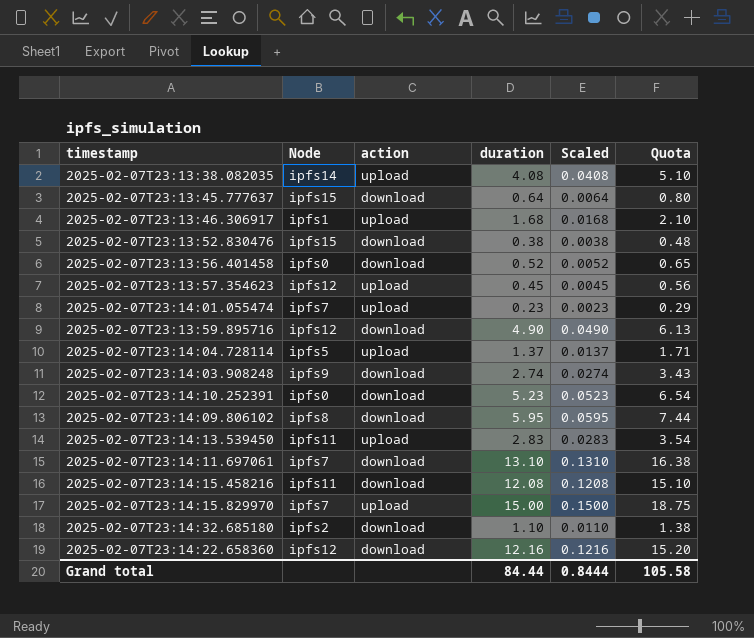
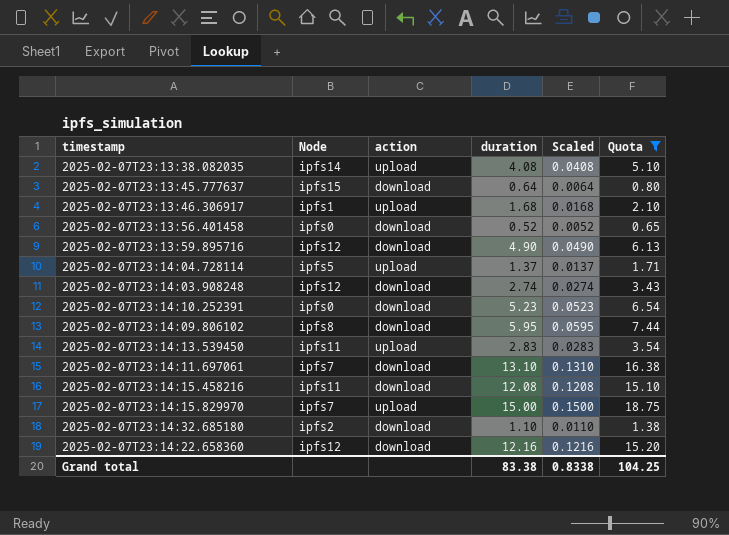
filter: none -> Quota >= 0.65
2025-02-07T23:14:03.908248 | Node: ipfs9 -> ipfs12
Grand total | duration: 84.44 -> 83.38
Grand total | Scaled: 0.8444 -> 0.8338
Grand total | Quota: 105.58 -> 104.25

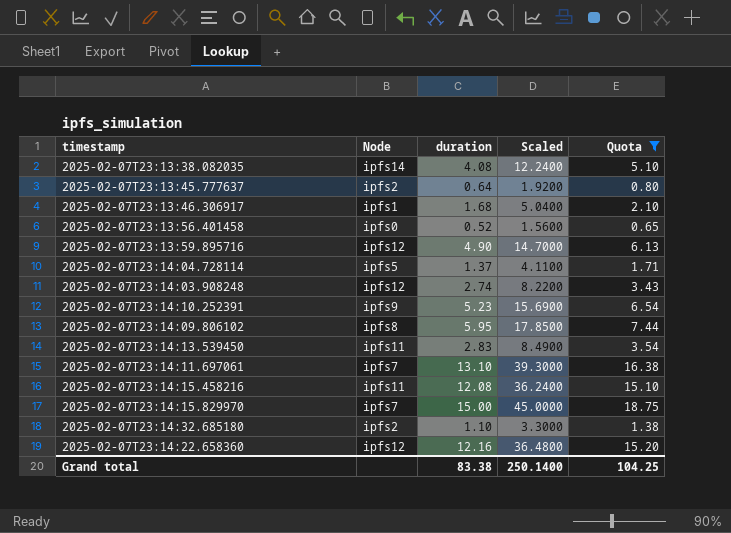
column action | position: 3 -> none
column Scaled | formula: [duration] * 0.01 -> [duration] * 3
2025-02-07T23:13:45.777637 | Node: ipfs15 -> ipfs2
2025-02-07T23:14:10.252391 | Node: ipfs0 -> ipfs9
Grand total | Scaled: 0.8338 -> 250.1400

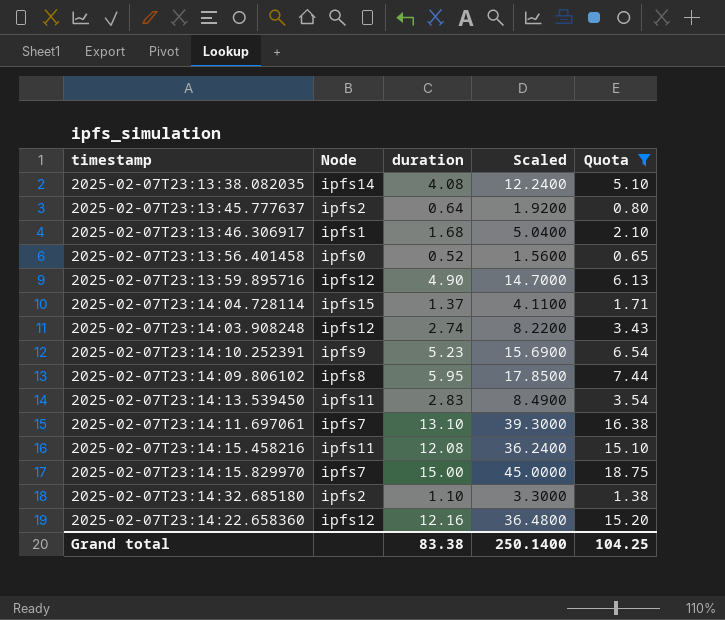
2025-02-07T23:14:04.728114 | Node: ipfs5 -> ipfs15

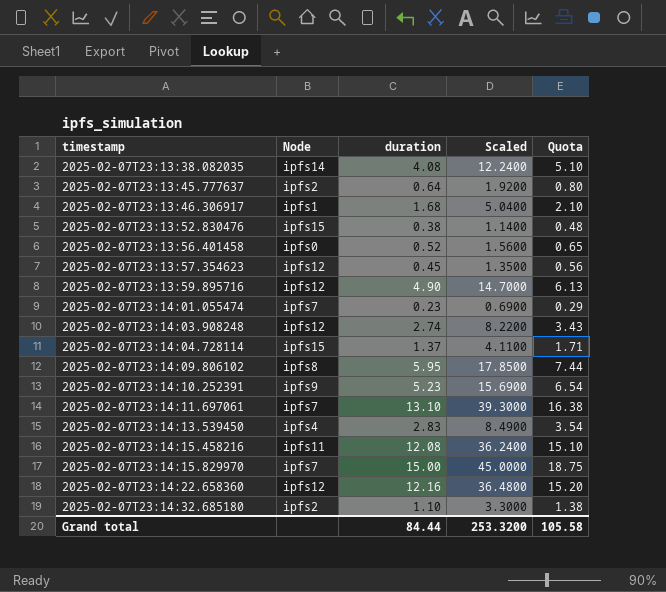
filter: Quota >= 0.65 -> none
row order: none -> timestamp ascending
2025-02-07T23:14:13.539450 | Node: ipfs11 -> ipfs4
Grand total | duration: 83.38 -> 84.44
Grand total | Scaled: 250.1400 -> 253.3200
Grand total | Quota: 104.25 -> 105.58

